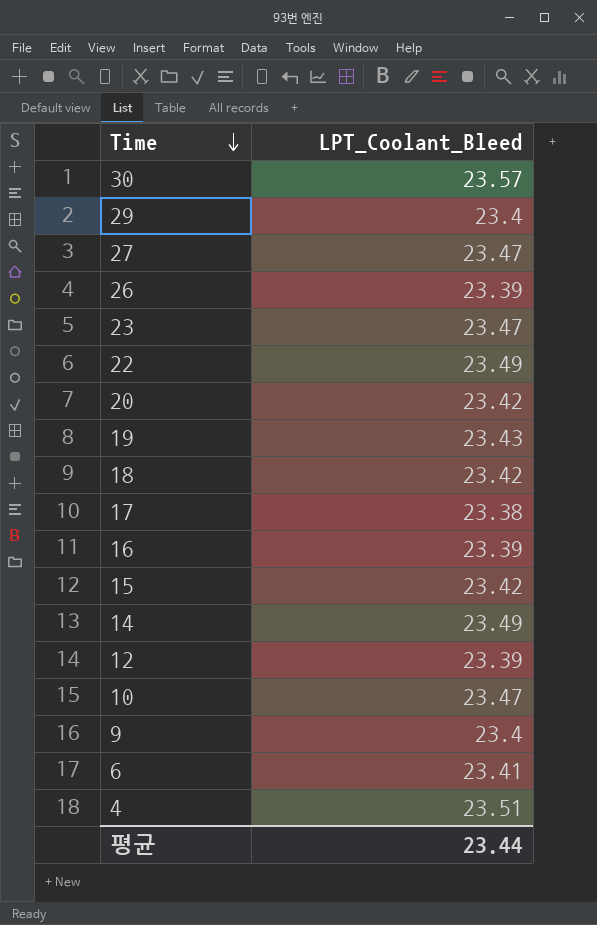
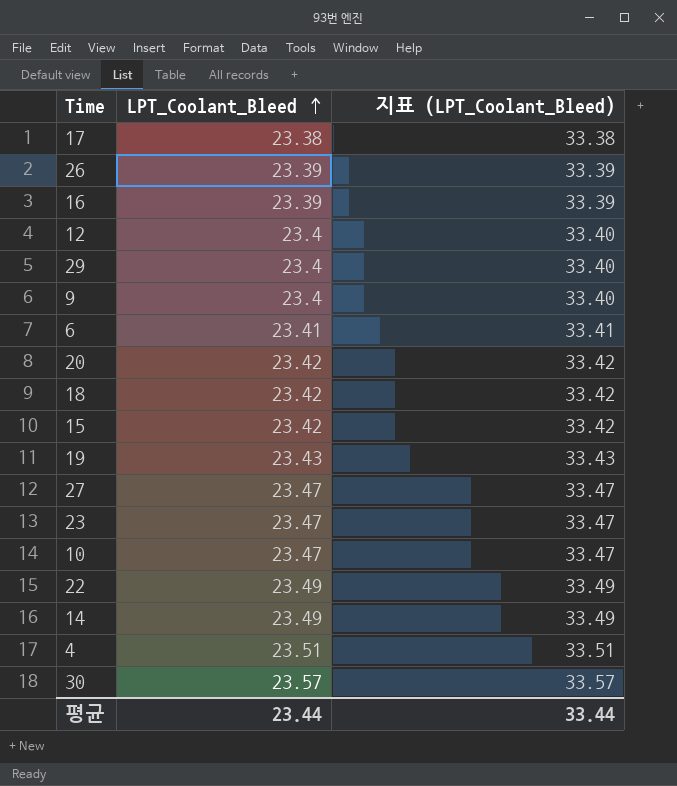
row order: Time descending -> LPT_Coolant_Bleed ascending
column 지표 (LPT_Coolant_Bleed) | formula: none -> [LPT_Coolant_Bleed] + 10
12 | LPT_Coolant_Bleed: 23.39 -> 23.4

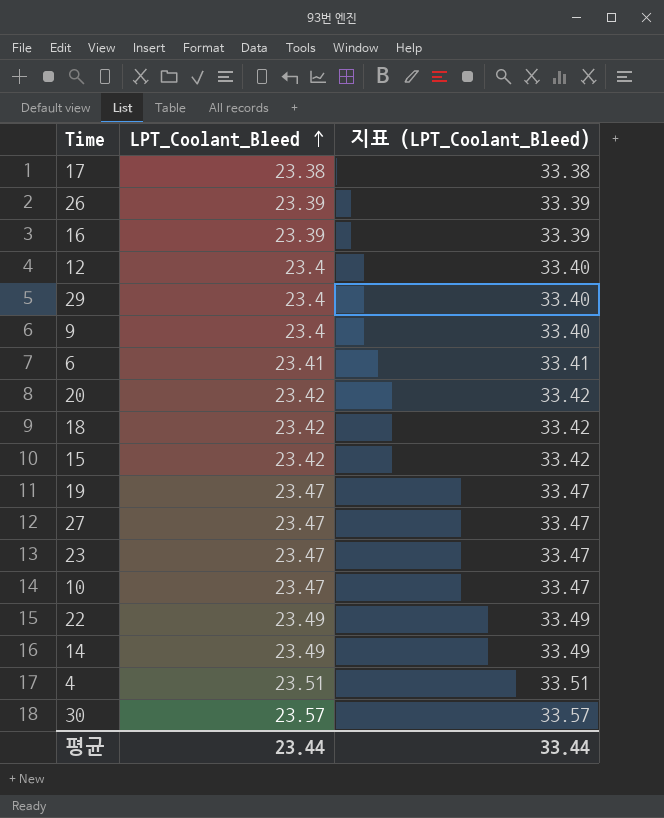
19 | LPT_Coolant_Bleed: 23.43 -> 23.47
19 | 지표 (LPT_Coolant_Bleed): 33.43 -> 33.47

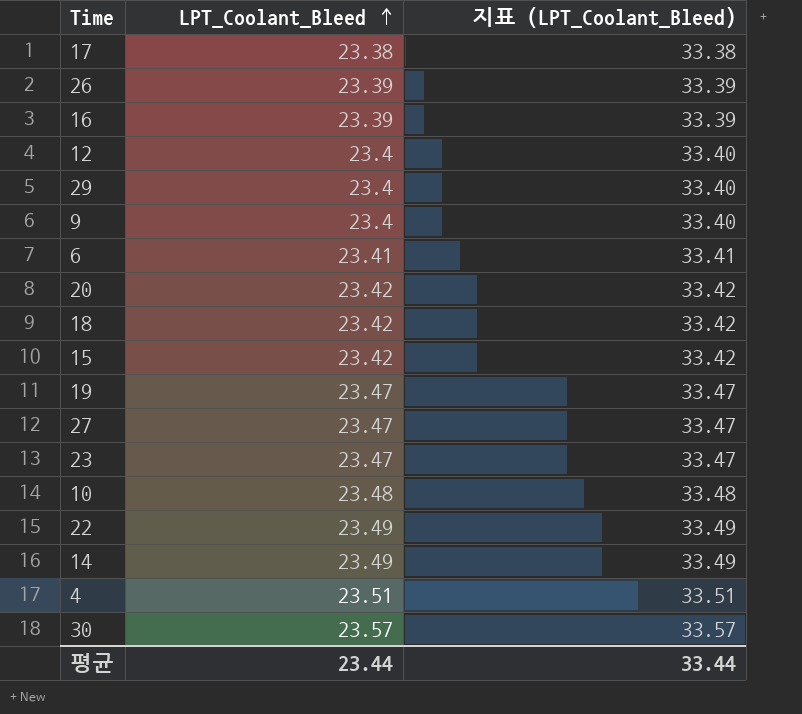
10 | LPT_Coolant_Bleed: 23.47 -> 23.48
10 | 지표 (LPT_Coolant_Bleed): 33.47 -> 33.48

